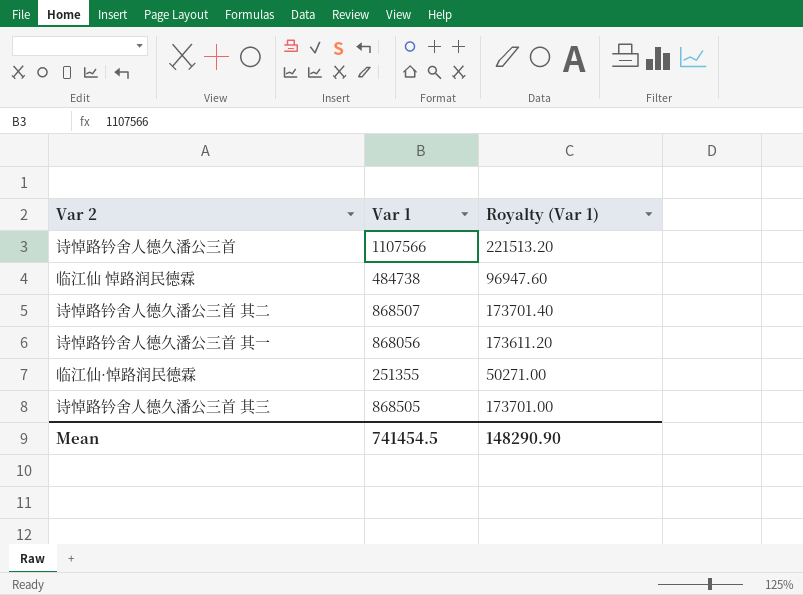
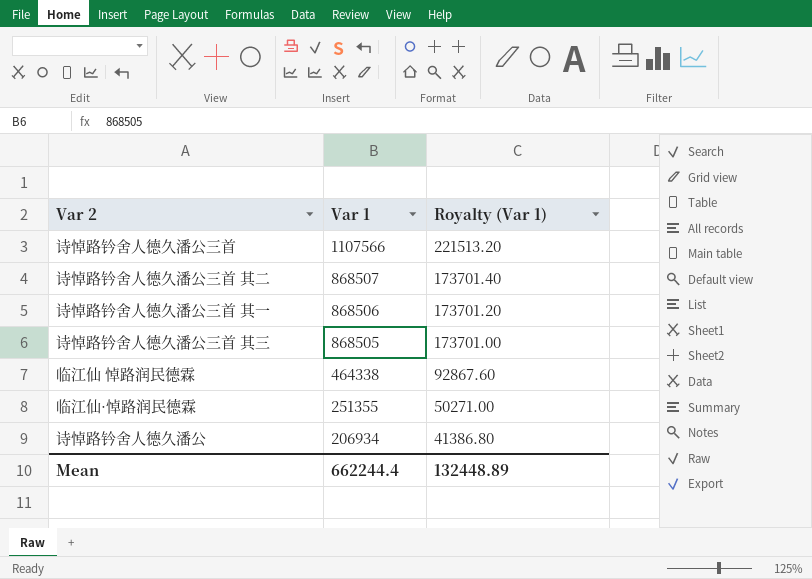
row order: none -> Var 1 descending
诗悼路钤舍人德久潘公三首 其一 | Var 1: 868056 -> 868506
诗悼路钤舍人德久潘公三首 其一 | Royalty (Var 1): 173611.20 -> 173701.20
临江仙 悼路润民德霖 | Var 1: 484738 -> 464338
临江仙 悼路润民德霖 | Royalty (Var 1): 96947.60 -> 92867.60
row 诗悼路钤舍人德久潘公: none -> 206934 | 41386.80
Mean | Var 1: 741454.5 -> 662244.4
Mean | Royalty (Var 1): 148290.90 -> 132448.89

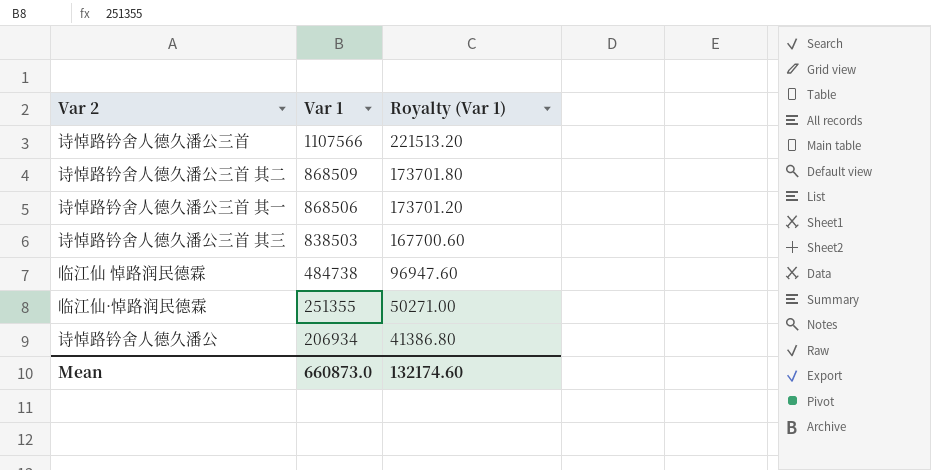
诗悼路钤舍人德久潘公三首 其二 | Var 1: 868507 -> 868509
诗悼路钤舍人德久潘公三首 其二 | Royalty (Var 1): 173701.40 -> 173701.80
诗悼路钤舍人德久潘公三首 其三 | Var 1: 868505 -> 838503
诗悼路钤舍人德久潘公三首 其三 | Royalty (Var 1): 173701.00 -> 167700.60
临江仙 悼路润民德霖 | Var 1: 464338 -> 484738
临江仙 悼路润民德霖 | Royalty (Var 1): 92867.60 -> 96947.60
Mean | Var 1: 662244.4 -> 660873.0
Mean | Royalty (Var 1): 132448.89 -> 132174.60

